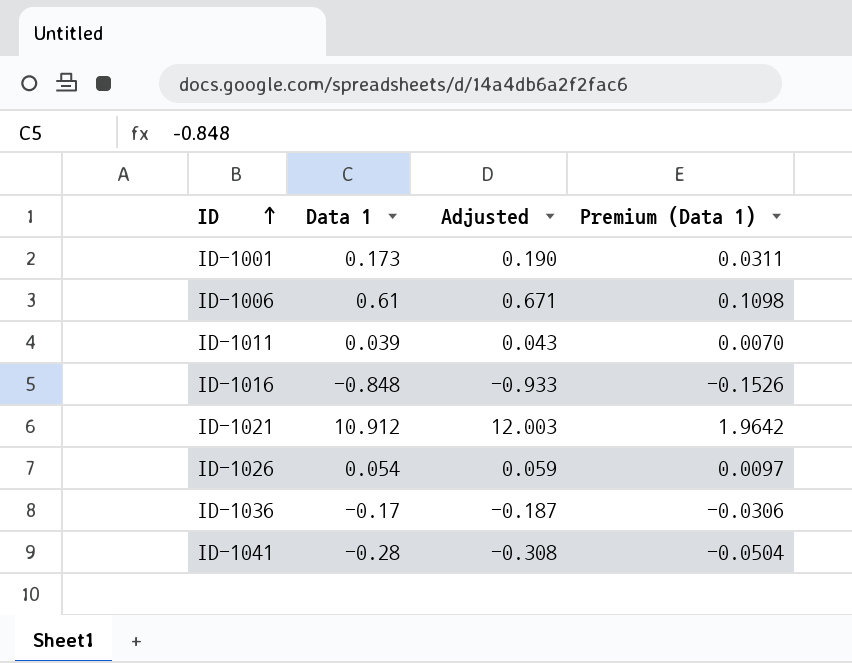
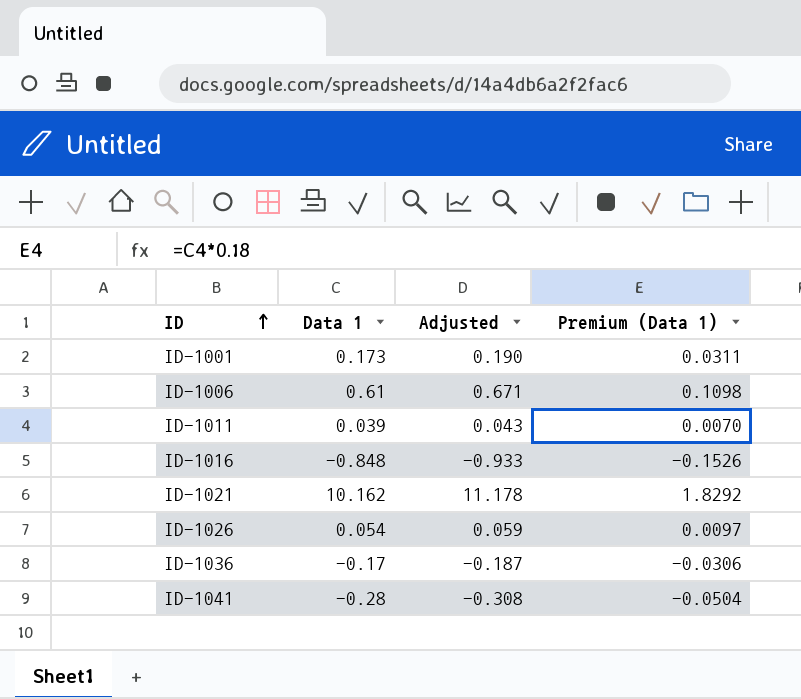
ID-1021 | Data 1: 10.912 -> 10.162
ID-1021 | Adjusted: 12.003 -> 11.178
ID-1021 | Premium (Data 1): 1.9642 -> 1.8292

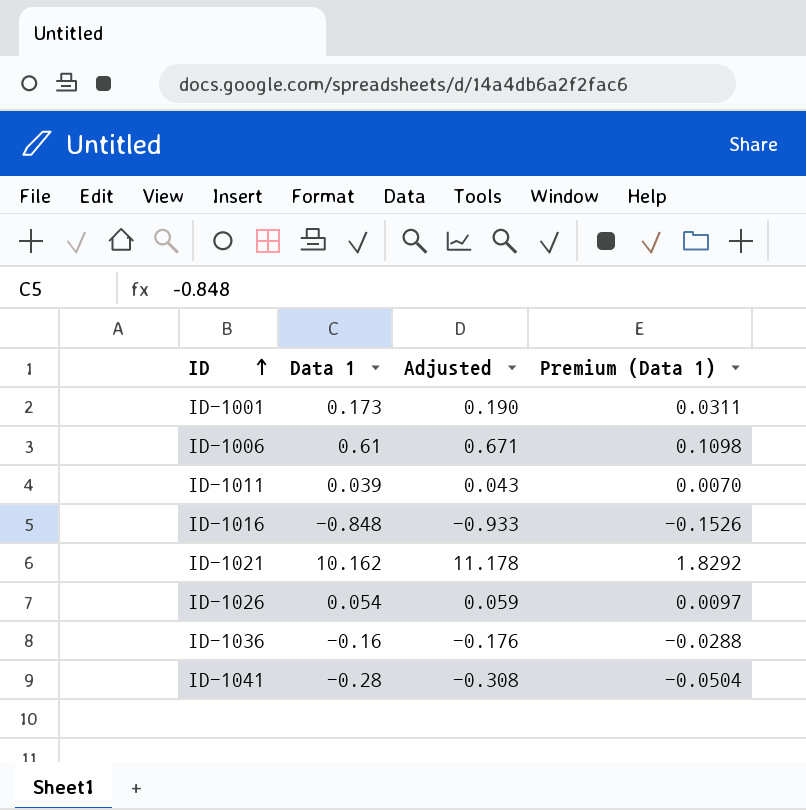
ID-1036 | Data 1: -0.17 -> -0.16
ID-1036 | Adjusted: -0.187 -> -0.176
ID-1036 | Premium (Data 1): -0.0306 -> -0.0288

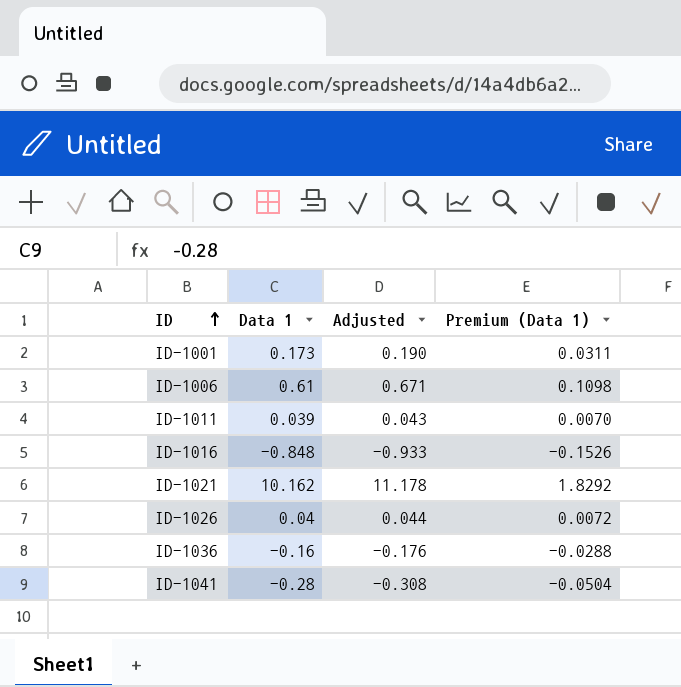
ID-1026 | Data 1: 0.054 -> 0.04
ID-1026 | Adjusted: 0.059 -> 0.044
ID-1026 | Premium (Data 1): 0.0097 -> 0.0072

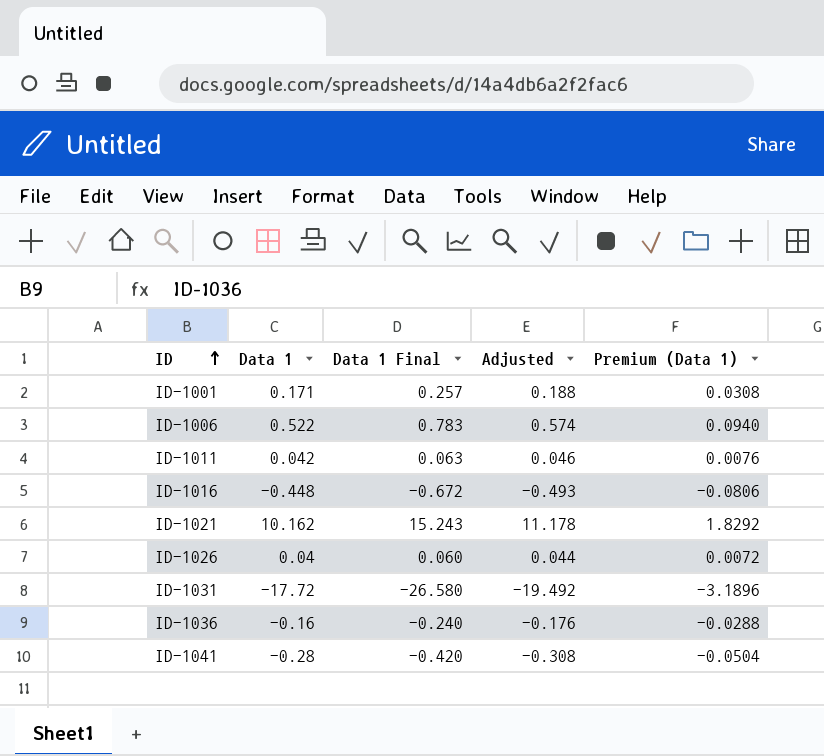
column Data 1 Final | formula: none -> [Data 1] * 1.5
ID-1001 | Data 1: 0.173 -> 0.171
ID-1001 | Adjusted: 0.190 -> 0.188
ID-1001 | Premium (Data 1): 0.0311 -> 0.0308
ID-1006 | Data 1: 0.61 -> 0.522
ID-1006 | Adjusted: 0.671 -> 0.574
ID-1006 | Premium (Data 1): 0.1098 -> 0.0940
ID-1011 | Data 1: 0.039 -> 0.042
ID-1011 | Adjusted: 0.043 -> 0.046
ID-1011 | Premium (Data 1): 0.0070 -> 0.0076
ID-1016 | Data 1: -0.848 -> -0.448
ID-1016 | Adjusted: -0.933 -> -0.493
ID-1016 | Premium (Data 1): -0.1526 -> -0.0806
row ID-1031: none -> -17.72 | -26.580 | -19.492 | -3.1896

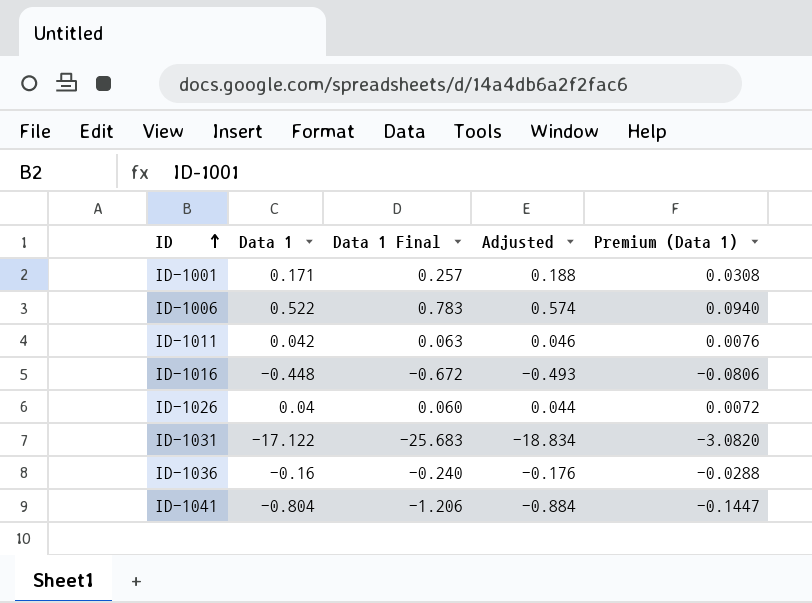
row ID-1021: 10.162 | 15.243 | 11.178 | 1.8292 -> none
ID-1031 | Data 1: -17.72 -> -17.122
ID-1031 | Data 1 Final: -26.580 -> -25.683
ID-1031 | Adjusted: -19.492 -> -18.834
ID-1031 | Premium (Data 1): -3.1896 -> -3.0820
ID-1041 | Data 1: -0.28 -> -0.804
ID-1041 | Data 1 Final: -0.420 -> -1.206
ID-1041 | Adjusted: -0.308 -> -0.884
ID-1041 | Premium (Data 1): -0.0504 -> -0.1447

